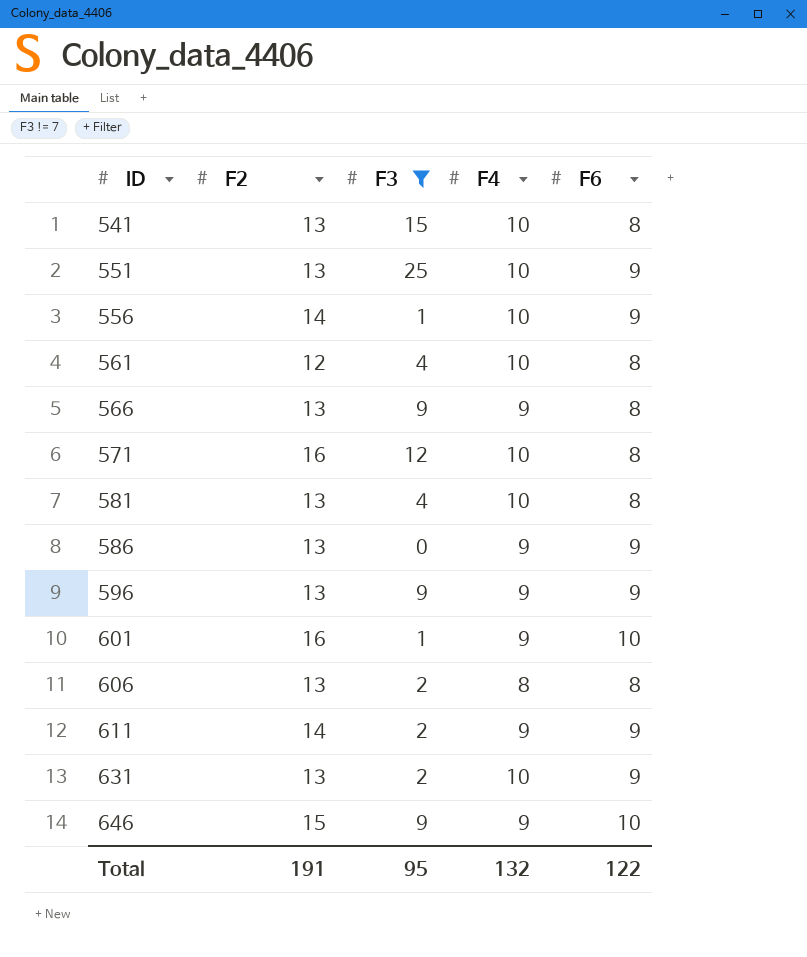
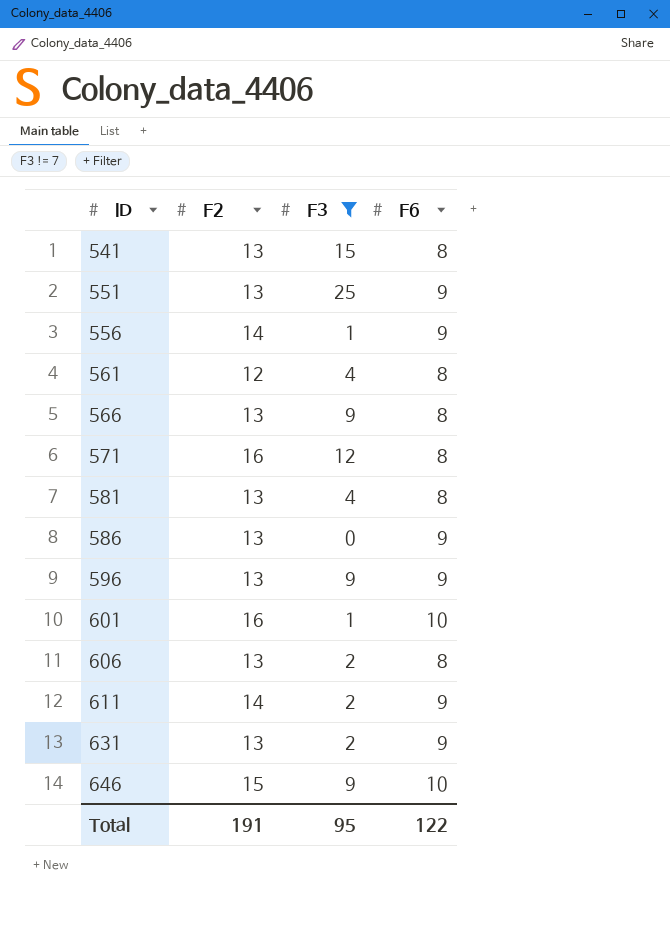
column F4 | position: 4 -> none

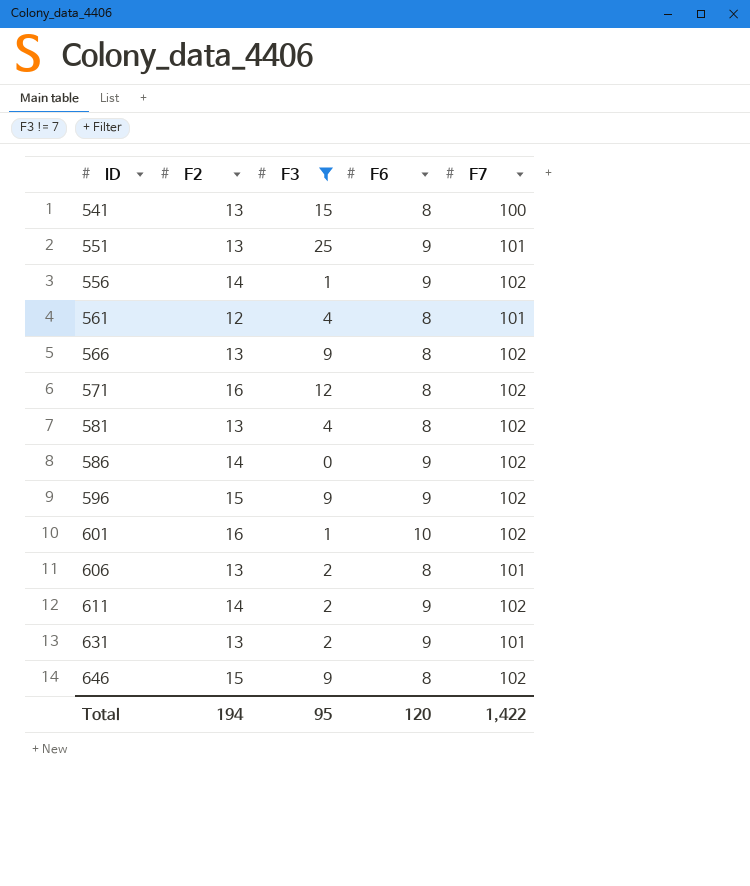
column F7 | position: none -> 5
586 | F2: 13 -> 14
596 | F2: 13 -> 15
646 | F6: 10 -> 8
Total | F2: 191 -> 194
Total | F6: 122 -> 120

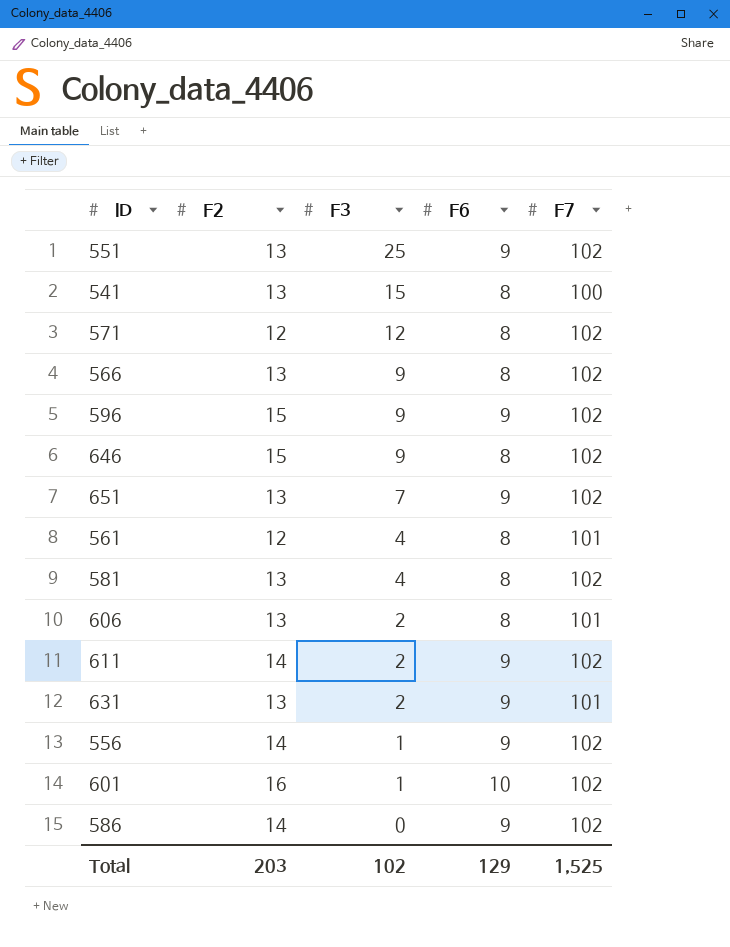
filter: F3 != 7 -> none
row order: ID ascending -> F3 descending
551 | F7: 101 -> 102
571 | F2: 16 -> 12
Total | F2: 194 -> 203
Total | F3: 95 -> 102
Total | F6: 120 -> 129
Total | F7: 1,422 -> 1,525

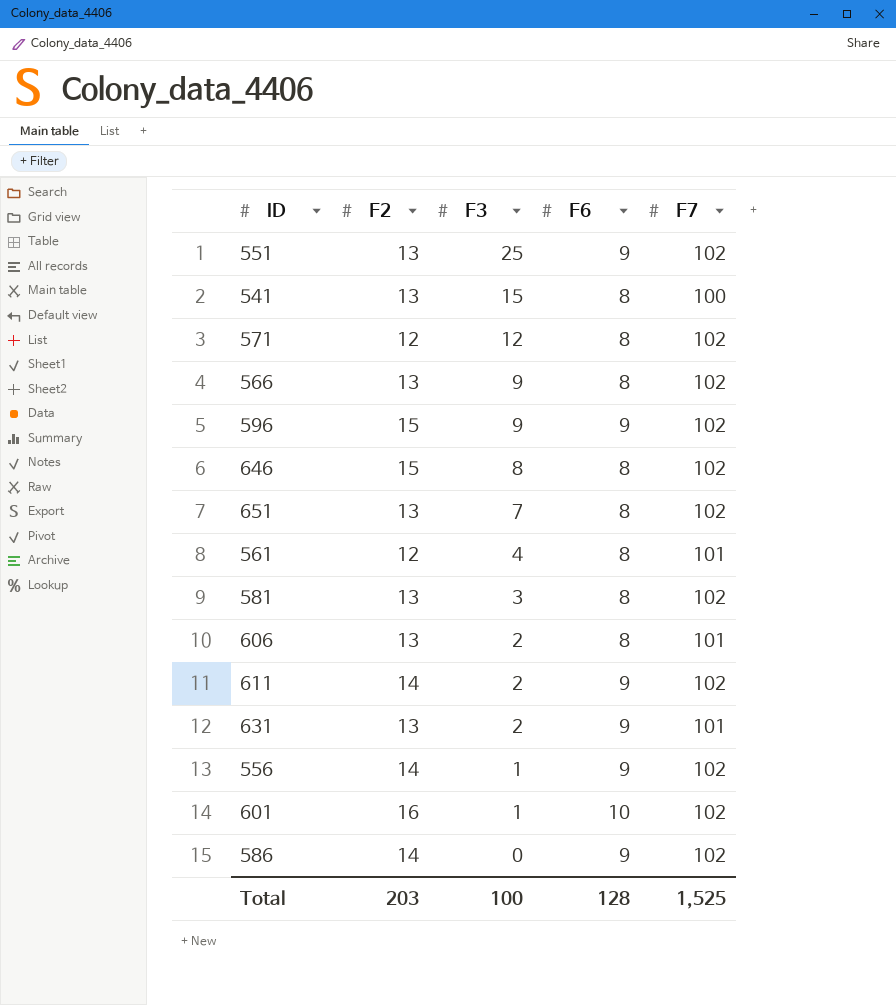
646 | F3: 9 -> 8
651 | F6: 9 -> 8
581 | F3: 4 -> 3
Total | F3: 102 -> 100
Total | F6: 129 -> 128

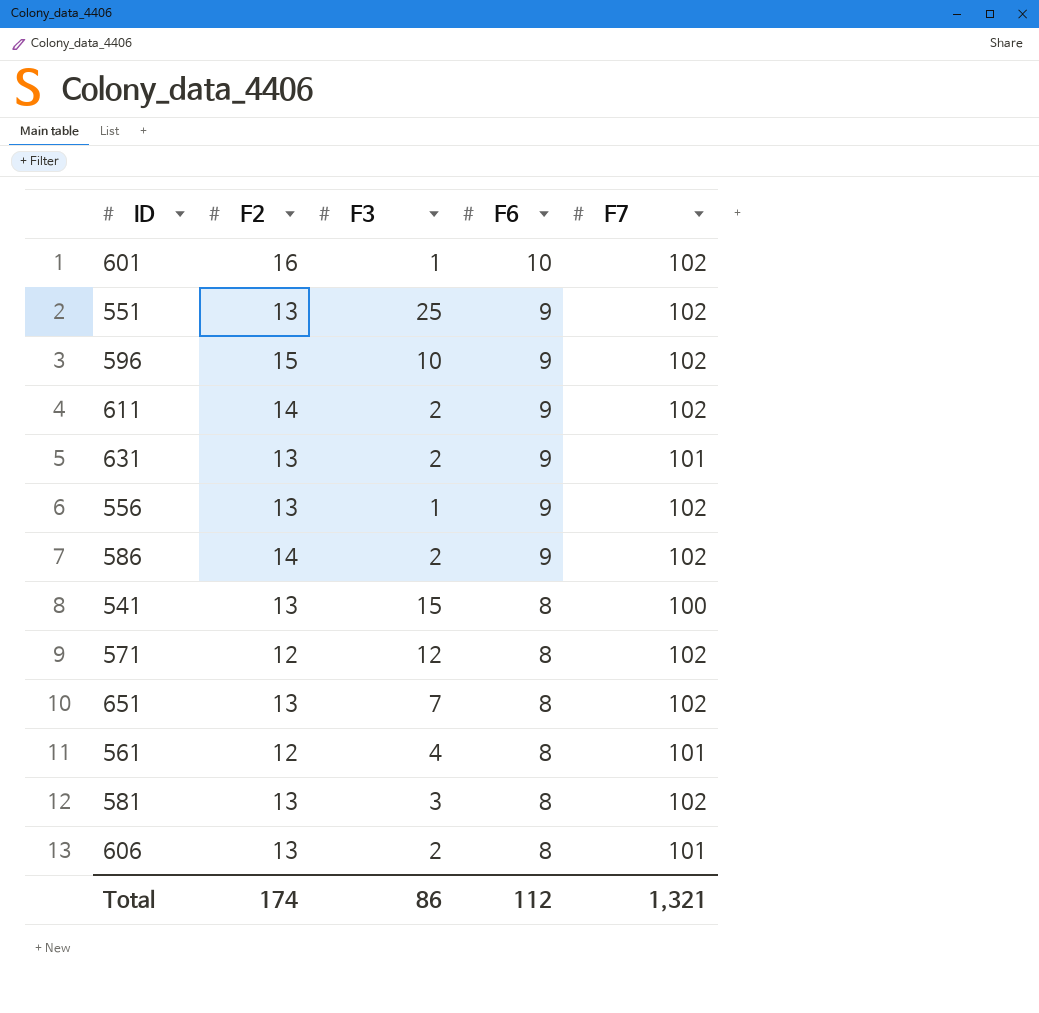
row order: F3 descending -> F6 descending
row 566: 13 | 9 | 8 | 102 -> none
row 646: 15 | 8 | 8 | 102 -> none
596 | F3: 9 -> 10
556 | F2: 14 -> 13
586 | F3: 0 -> 2
Total | F2: 203 -> 174
Total | F3: 100 -> 86
Total | F6: 128 -> 112
Total | F7: 1,525 -> 1,321

